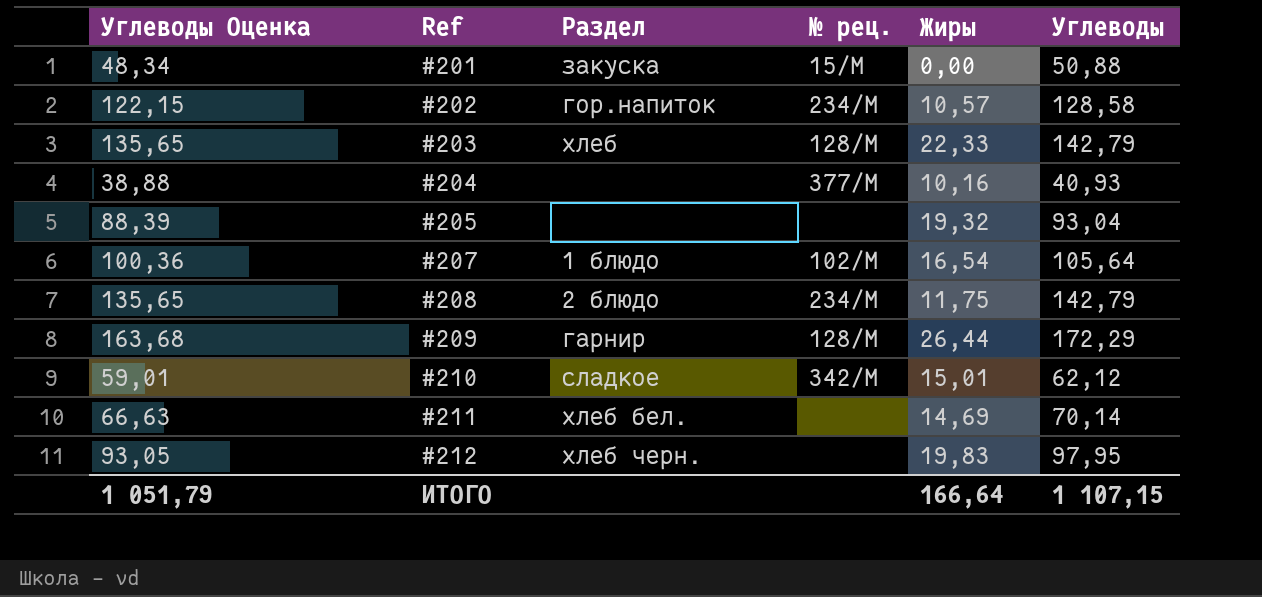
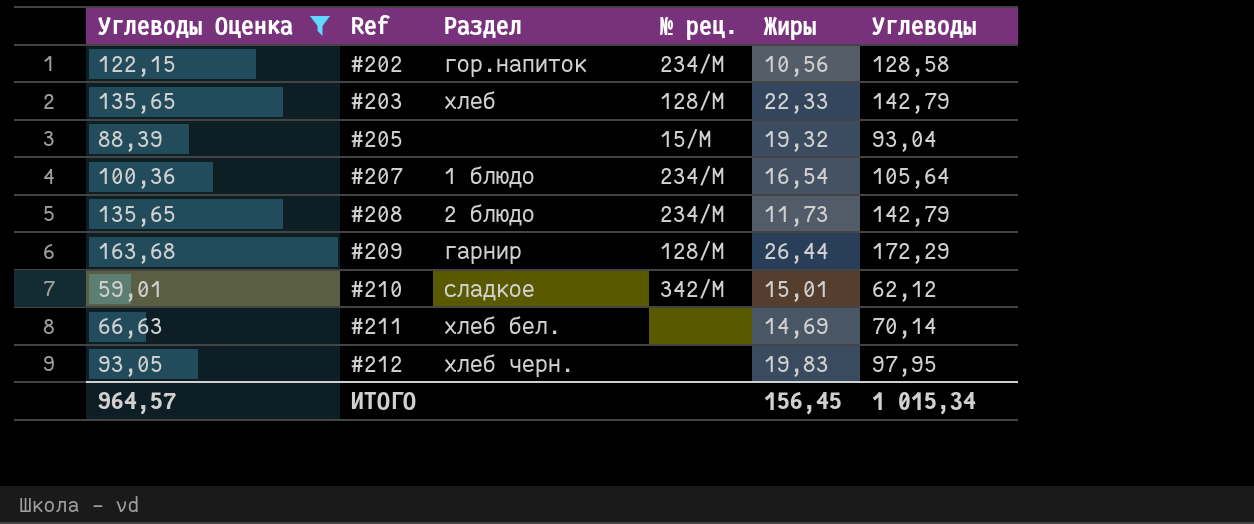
filter: none -> Углеводы Оценка >= 59,01
#202 | Жиры: 10,57 -> 10,56
#205 | № рец.: none -> 15/М
#207 | № рец.: 102/М -> 234/М
#208 | Жиры: 11,75 -> 11,73
ИТОГО | Углеводы Оценка: 1 051,79 -> 964,57
ИТОГО | Жиры: 166,64 -> 156,45
ИТОГО | Углеводы: 1 107,15 -> 1 015,34

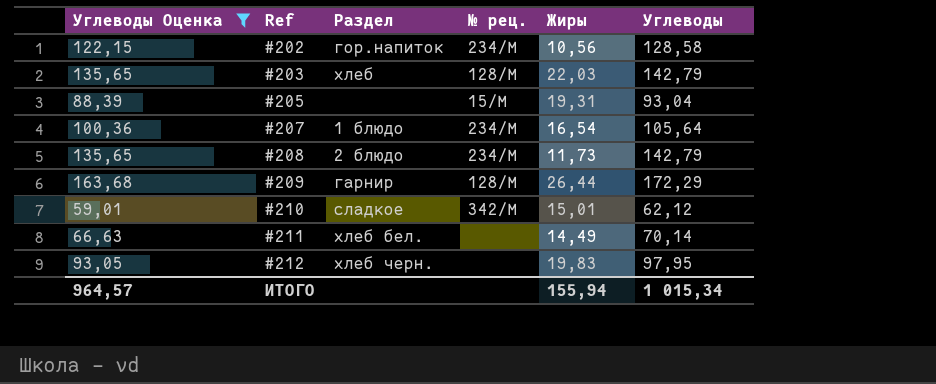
#203 | Жиры: 22,33 -> 22,03
#205 | Жиры: 19,32 -> 19,31
#211 | Жиры: 14,69 -> 14,49
ИТОГО | Жиры: 156,45 -> 155,94

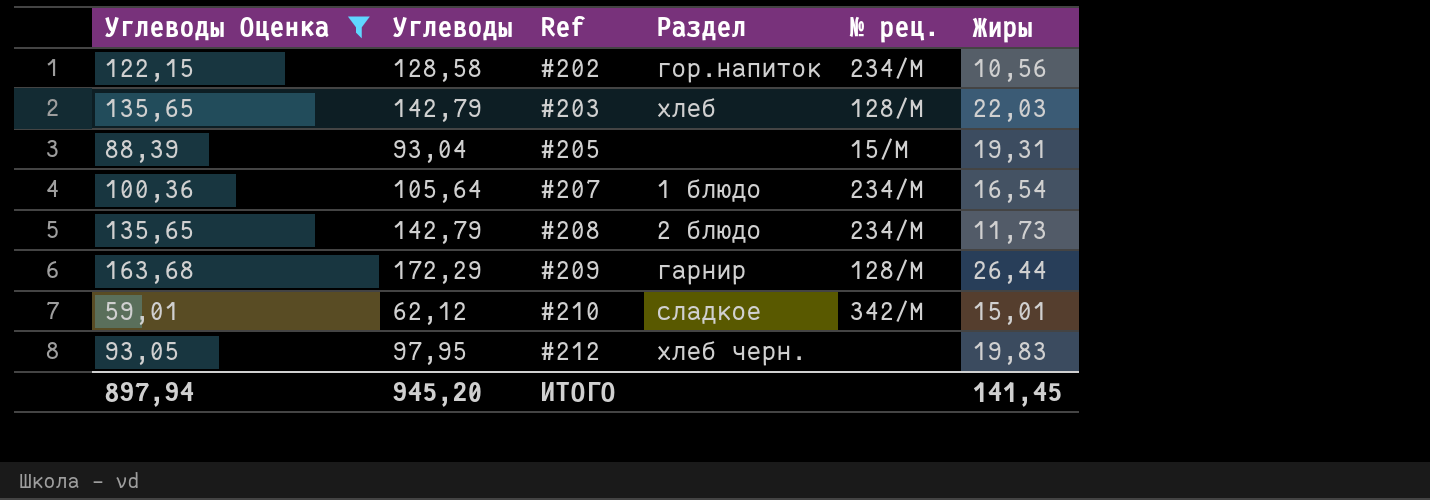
column Углеводы | position: 6 -> 2
row #211: 66,63 | хлеб бел. | none | 14,49 | 70,14 -> none
ИТОГО | Углеводы Оценка: 964,57 -> 897,94
ИТОГО | Углеводы: 1 015,34 -> 945,20
ИТОГО | Жиры: 155,94 -> 141,45

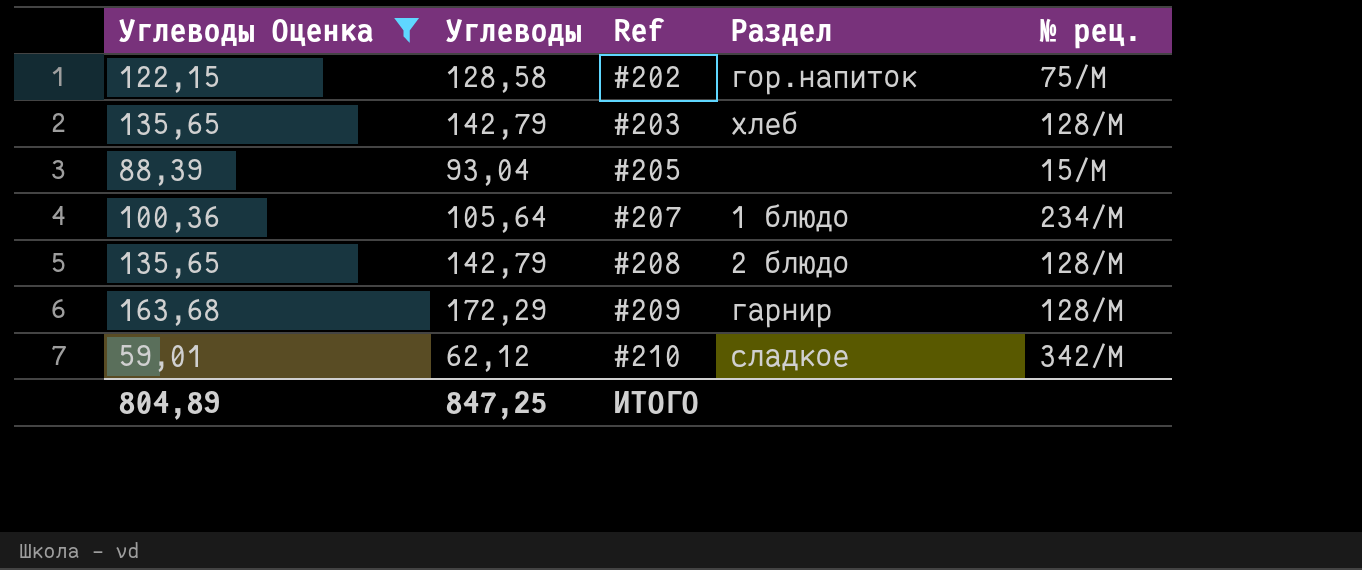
column Жиры | position: 6 -> none
row #212: 93,05 | 97,95 | хлеб черн. | none | 19,83 -> none
#202 | № рец.: 234/М -> 75/М
#208 | № рец.: 234/М -> 128/М
ИТОГО | Углеводы Оценка: 897,94 -> 804,89
ИТОГО | Углеводы: 945,20 -> 847,25

